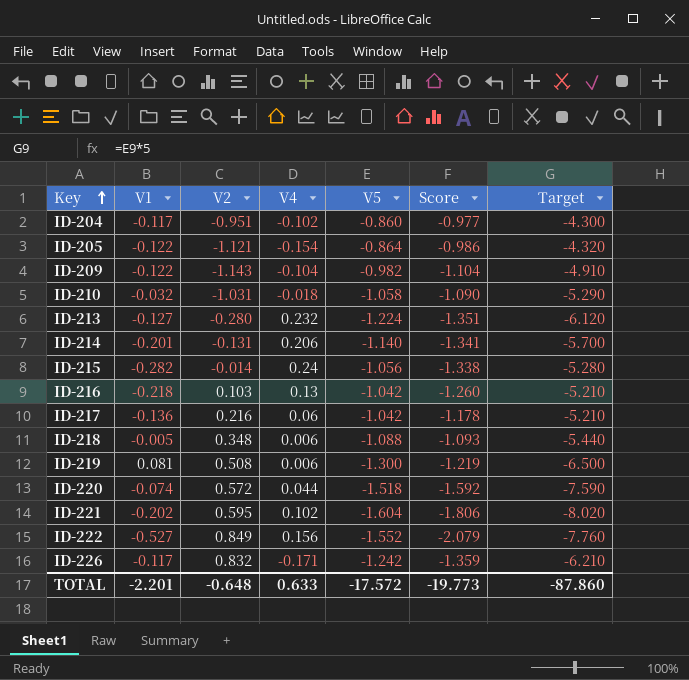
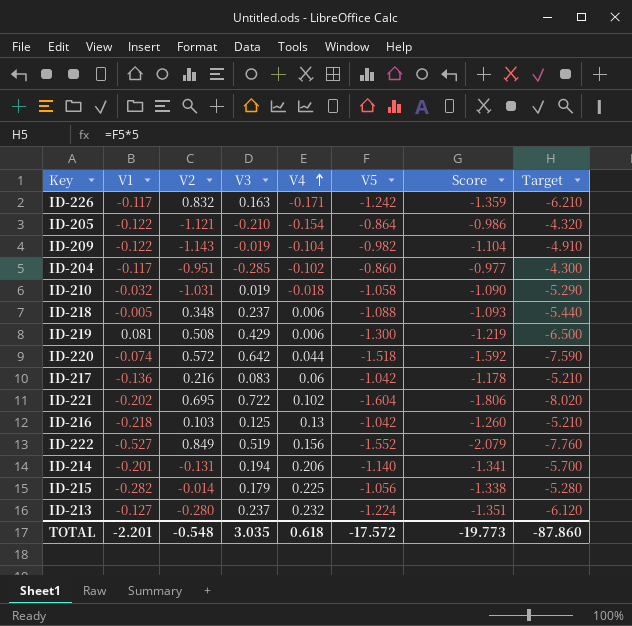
row order: Key ascending -> V4 ascending
column V3 | position: none -> 4
ID-221 | V2: 0.595 -> 0.695
ID-215 | V4: 0.24 -> 0.225
TOTAL | V2: -0.648 -> -0.548
TOTAL | V4: 0.633 -> 0.618

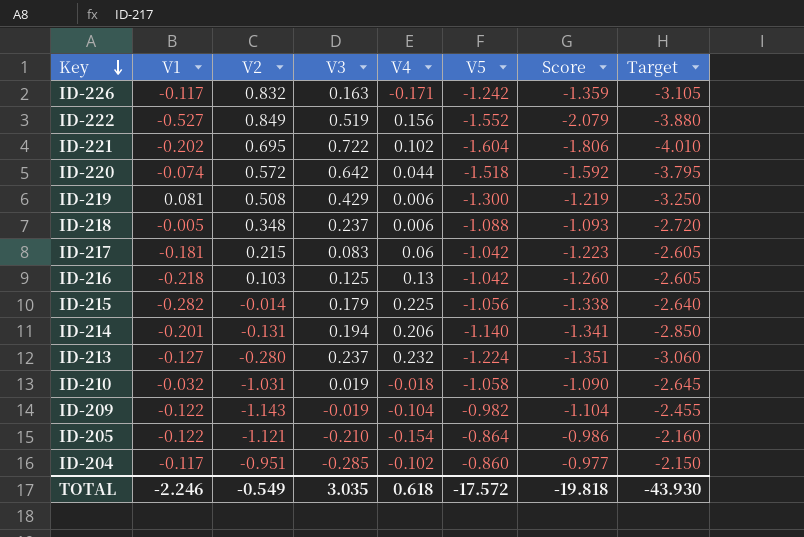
row order: V4 ascending -> Key descending
column Target | formula: [V5] * 5 -> [V5] * 2.5
ID-217 | V1: -0.136 -> -0.181
ID-217 | V2: 0.216 -> 0.215
ID-217 | Score: -1.178 -> -1.223
TOTAL | V1: -2.201 -> -2.246
TOTAL | V2: -0.548 -> -0.549
TOTAL | Score: -19.773 -> -19.818
TOTAL | Target: -87.860 -> -43.930

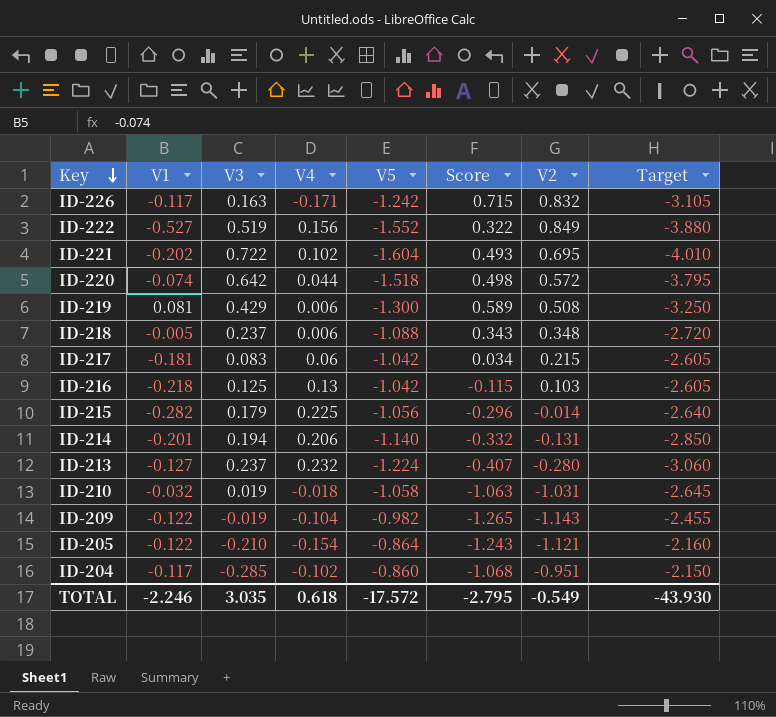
column Score | formula: [V1] + [V5] -> [V1] + [V2]
column V2 | position: 3 -> 7
TOTAL | Score: -19.818 -> -2.795

